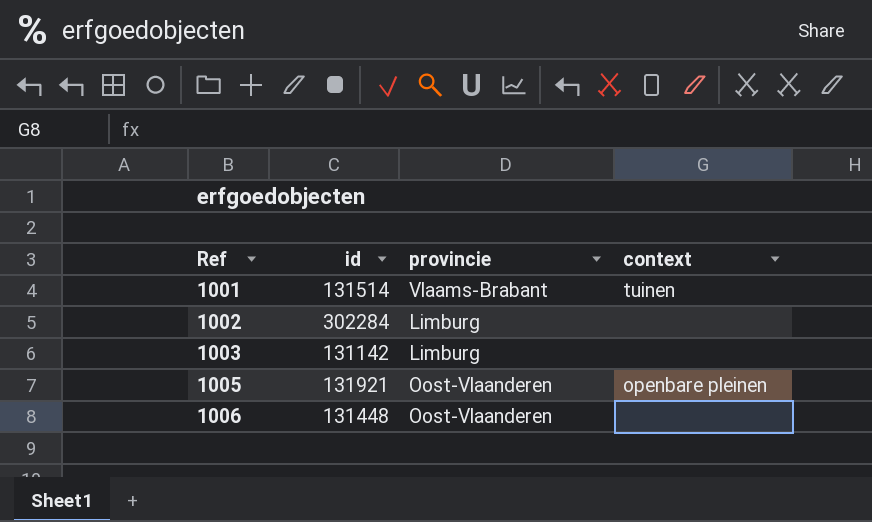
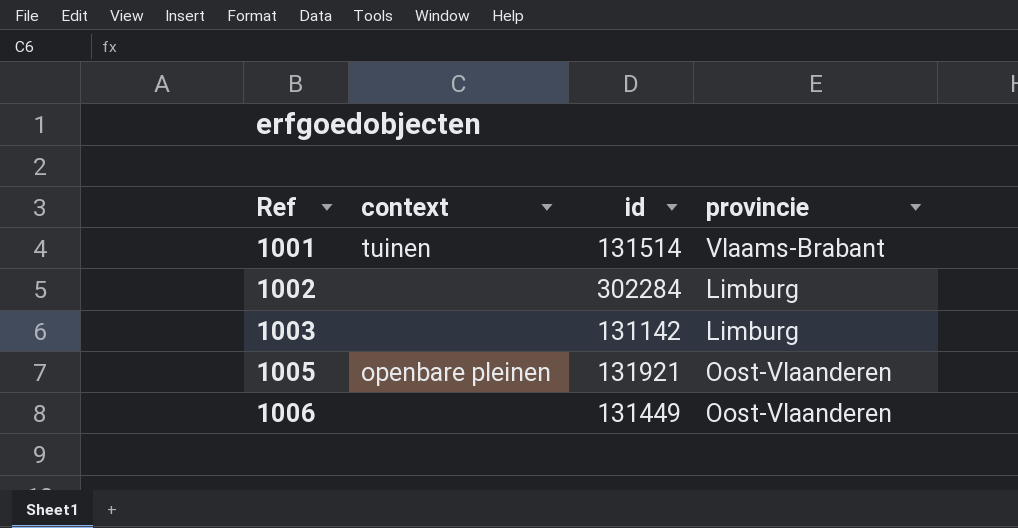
column context | position: 4 -> 2
1006 | id: 131448 -> 131449

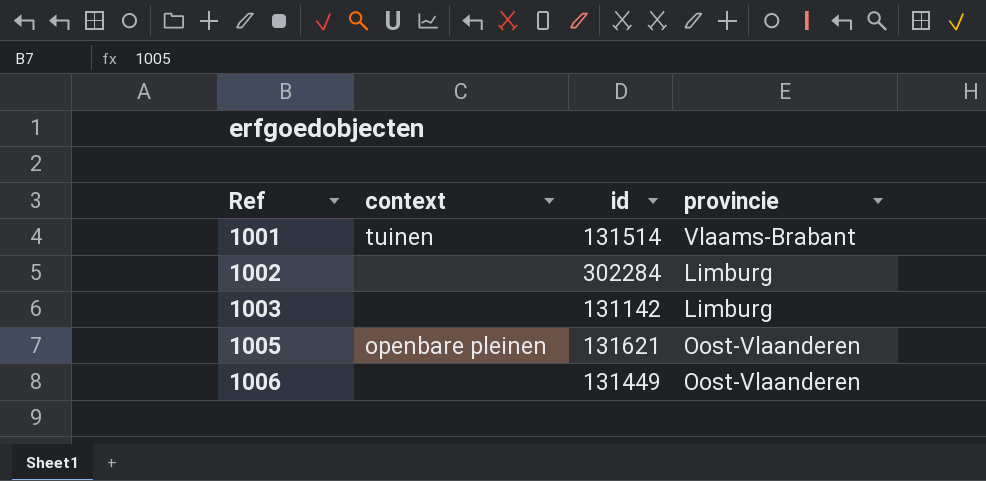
1005 | id: 131921 -> 131621

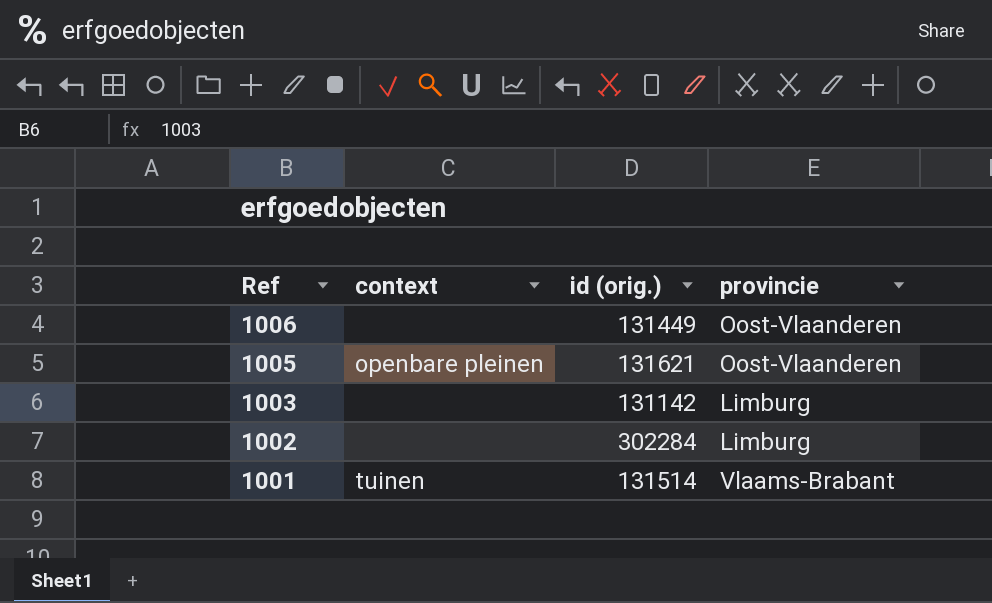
row order: Ref ascending -> Ref descending
column name: id -> id (orig.)

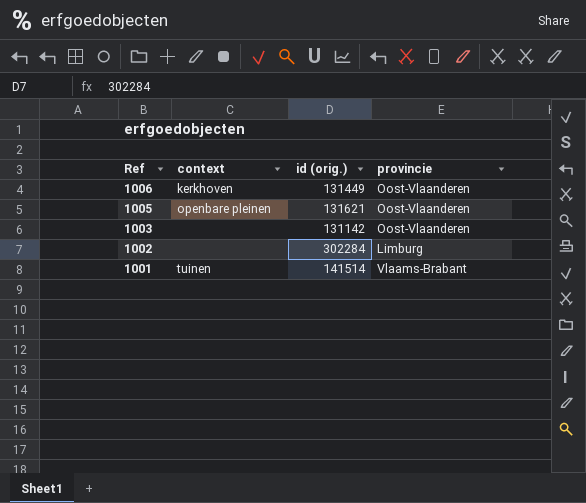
1006 | context: none -> kerkhoven
1003 | provincie: Limburg -> Oost-Vlaanderen
1001 | id (orig.): 131514 -> 141514

